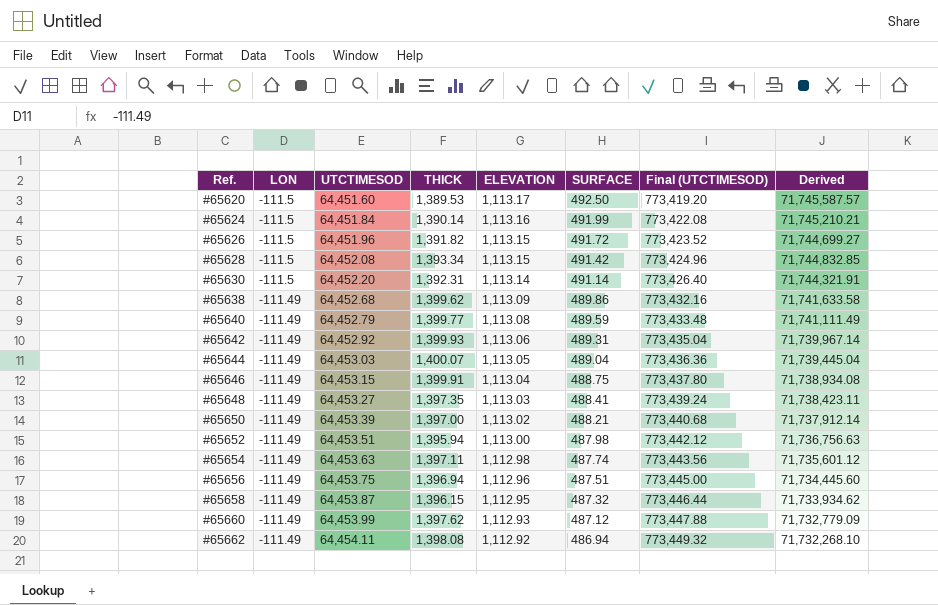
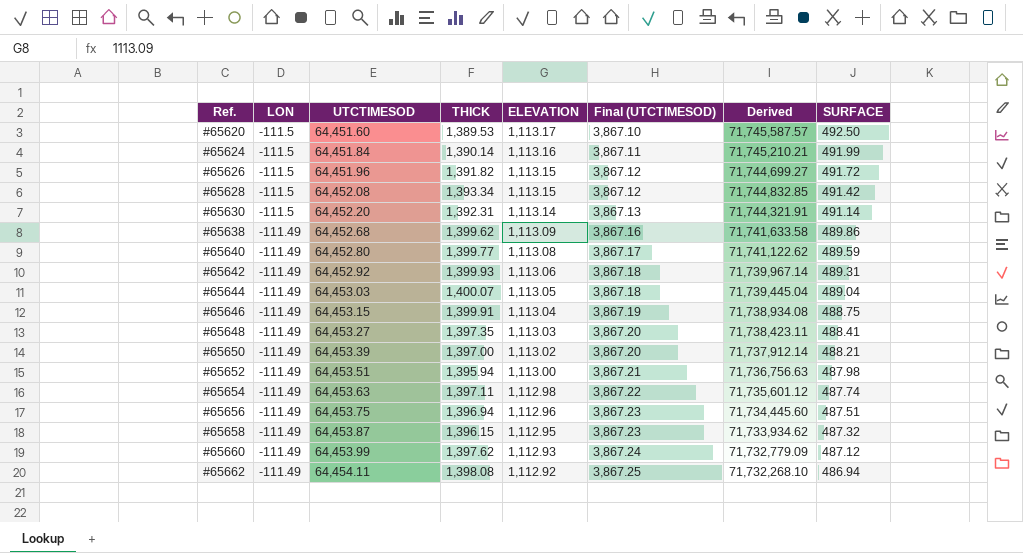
column Final (UTCTIMESOD) | formula: [UTCTIMESOD] * 12 -> [UTCTIMESOD] * 0.06
column SURFACE | position: 6 -> 8
#65640 | UTCTIMESOD: 64,452.79 -> 64,452.80
#65640 | Derived: 71,741,111.49 -> 71,741,122.62

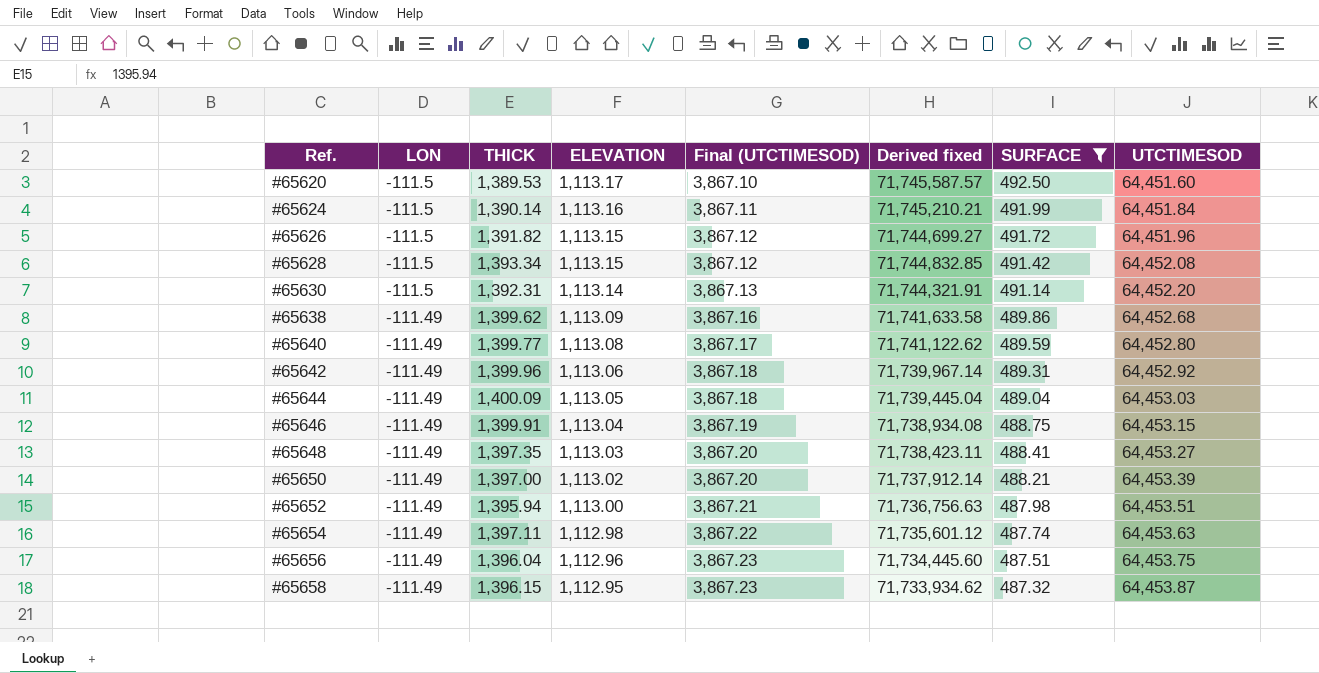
filter: none -> SURFACE >= 487.32
column name: Derived -> Derived fixed
column UTCTIMESOD | position: 3 -> 8
#65642 | THICK: 1,399.93 -> 1,399.96
#65644 | THICK: 1,400.07 -> 1,400.09
#65656 | THICK: 1,396.94 -> 1,396.04

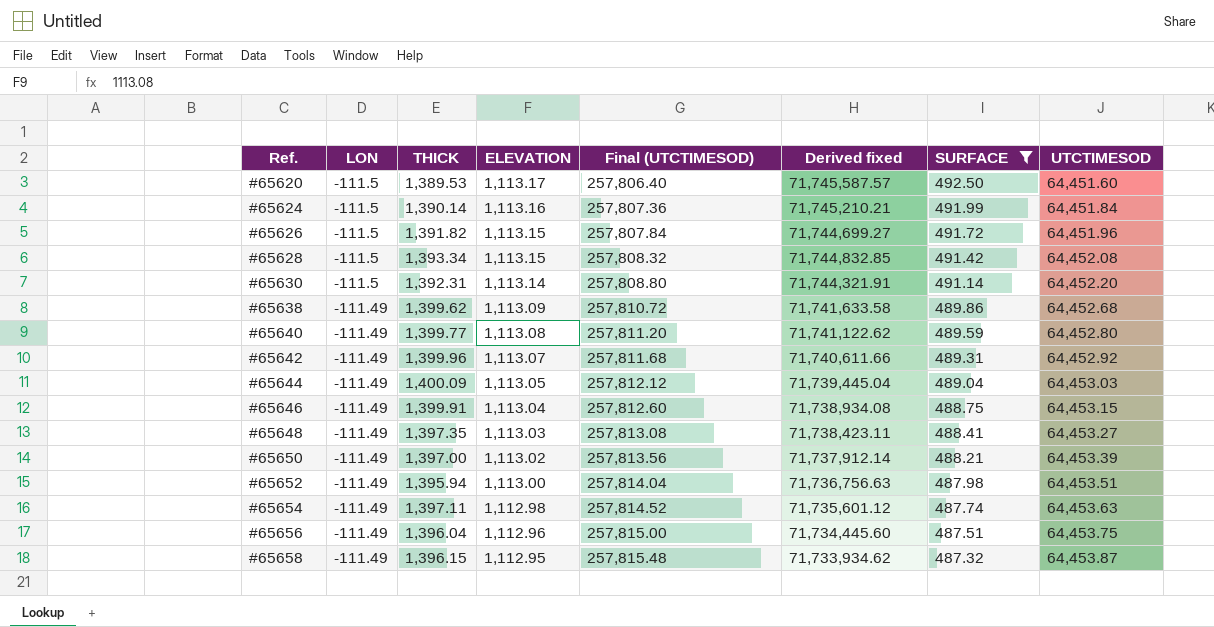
column Final (UTCTIMESOD) | formula: [UTCTIMESOD] * 0.06 -> [UTCTIMESOD] * 4
#65642 | ELEVATION: 1,113.06 -> 1,113.07
#65642 | Derived fixed: 71,739,967.14 -> 71,740,611.66

